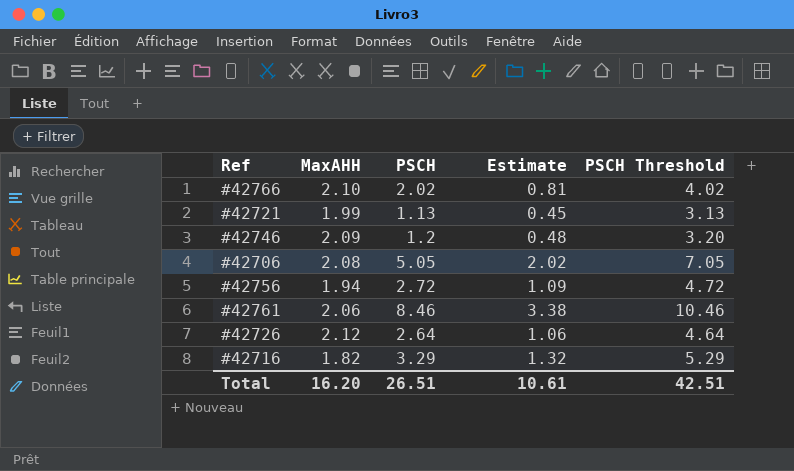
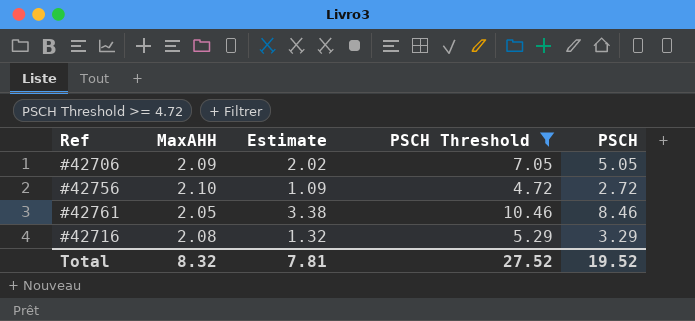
filter: none -> PSCH Threshold >= 4.72
column PSCH | position: 3 -> 5
#42706 | MaxAHH: 2.08 -> 2.09
#42756 | MaxAHH: 1.94 -> 2.10
#42761 | MaxAHH: 2.06 -> 2.05
#42716 | MaxAHH: 1.82 -> 2.08
Total | MaxAHH: 16.20 -> 8.32
Total | Estimate: 10.61 -> 7.81
Total | PSCH Threshold: 42.51 -> 27.52
Total | PSCH: 26.51 -> 19.52

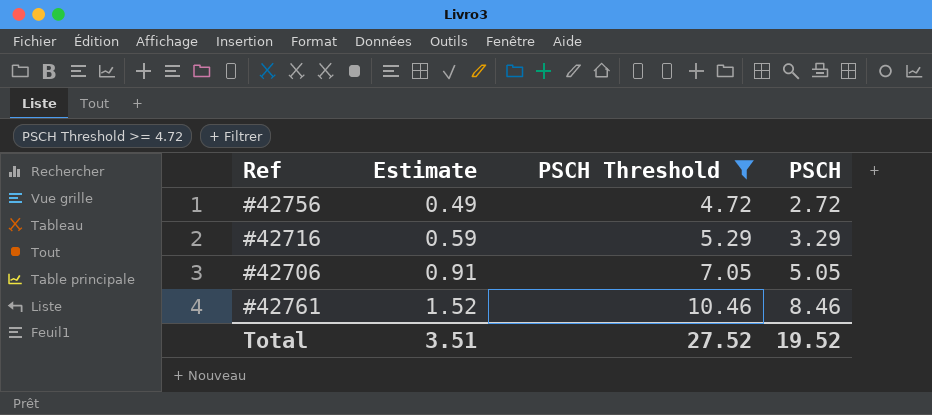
row order: none -> Estimate ascending
column MaxAHH | position: 2 -> none
column Estimate | formula: [PSCH] * 0.4 -> [PSCH] * 0.18
Total | Estimate: 7.81 -> 3.51

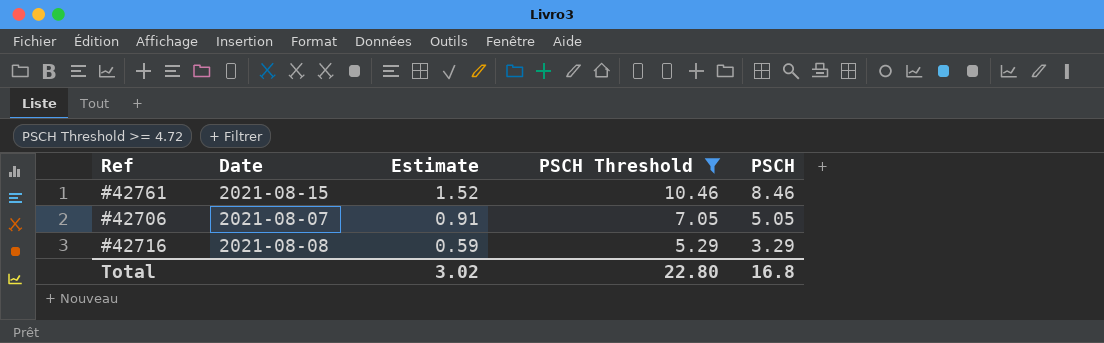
row order: Estimate ascending -> Estimate descending
column Date | position: none -> 2
row #42756: 0.49 | 4.72 | 2.72 -> none
Total | Estimate: 3.51 -> 3.02
Total | PSCH Threshold: 27.52 -> 22.80
Total | PSCH: 19.52 -> 16.8

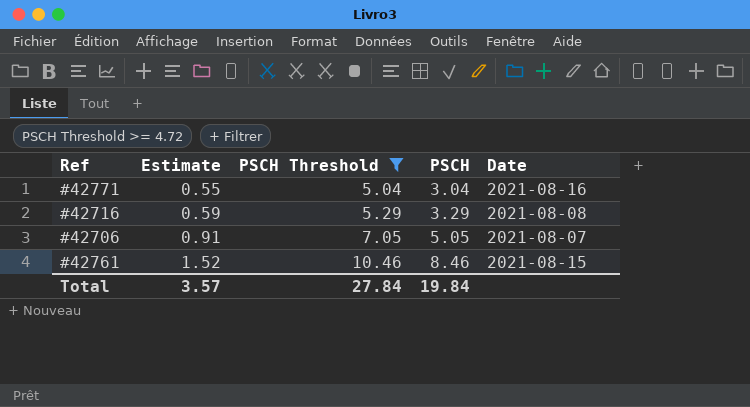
row order: Estimate descending -> Estimate ascending
column Date | position: 2 -> 5
row #42771: none -> 0.55 | 5.04 | 3.04 | 2021-08-16
Total | Estimate: 3.02 -> 3.57
Total | PSCH Threshold: 22.80 -> 27.84
Total | PSCH: 16.8 -> 19.84

